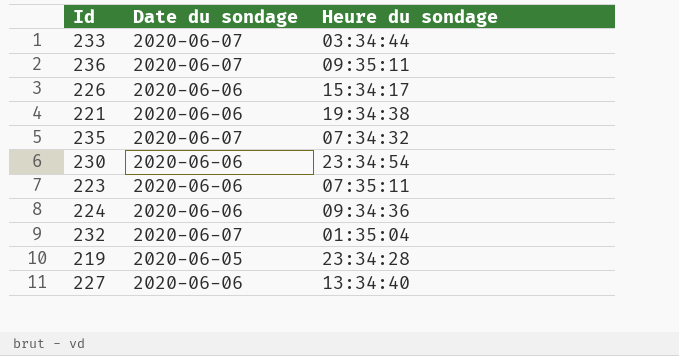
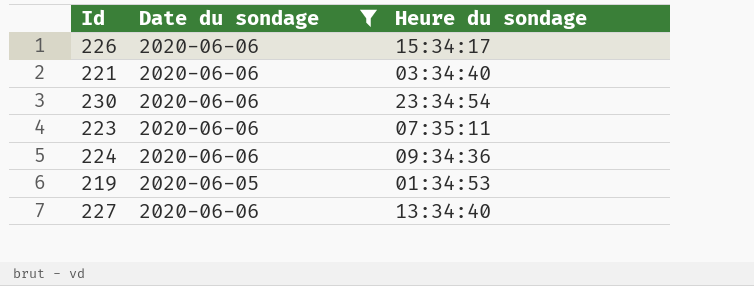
filter: none -> Date du sondage != 2020-06-07
221 | Heure du sondage: 19:34:38 -> 03:34:40
219 | Heure du sondage: 23:34:28 -> 01:34:53

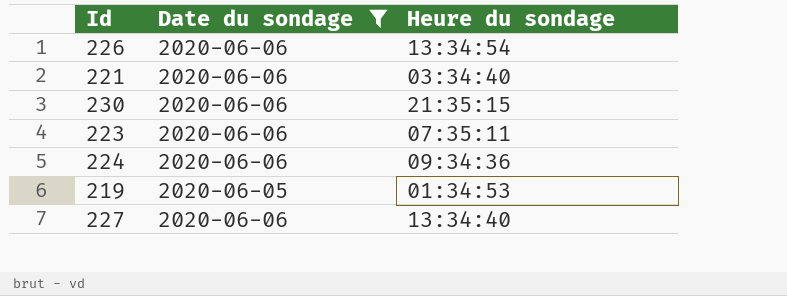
226 | Heure du sondage: 15:34:17 -> 13:34:54
230 | Heure du sondage: 23:34:54 -> 21:35:15

